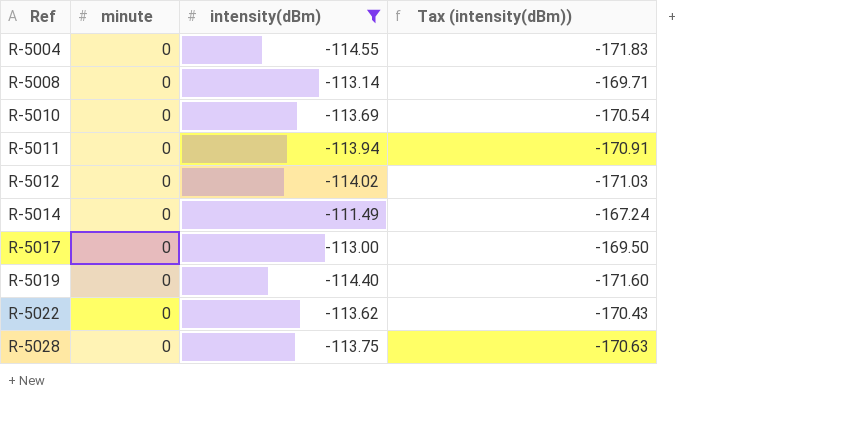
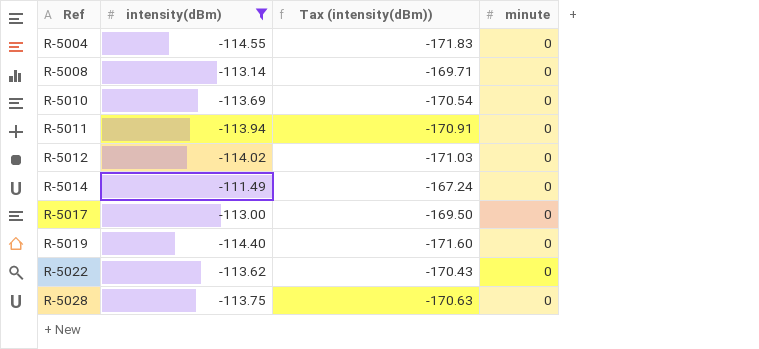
column minute | position: 2 -> 4

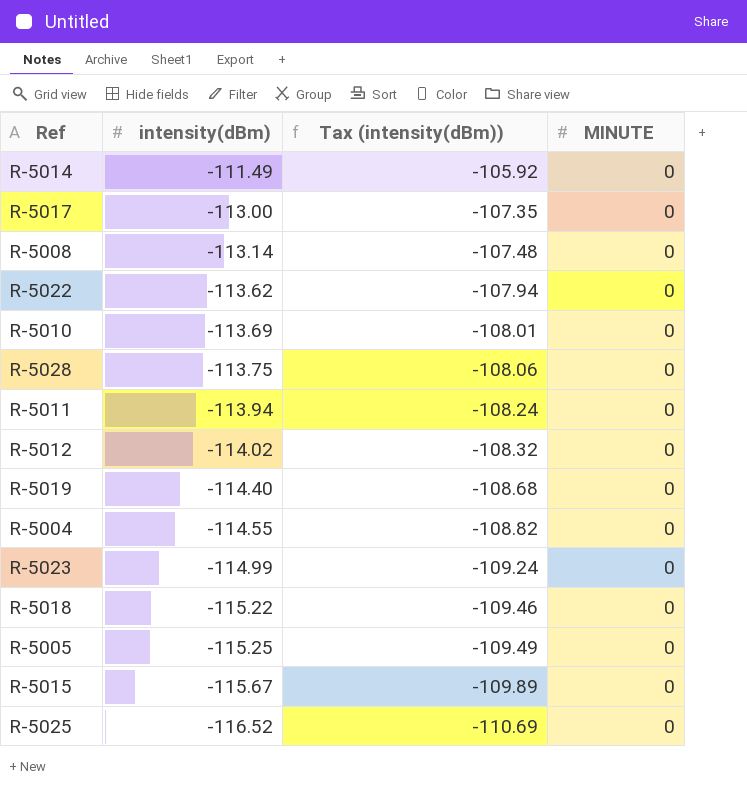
filter: intensity(dBm) >= -114.55 -> none
row order: Ref ascending -> intensity(dBm) descending
column Tax (intensity(dBm)) | formula: [intensity(dBm)] * 1.5 -> [intensity(dBm)] * 0.95
column name: minute -> MINUTE

